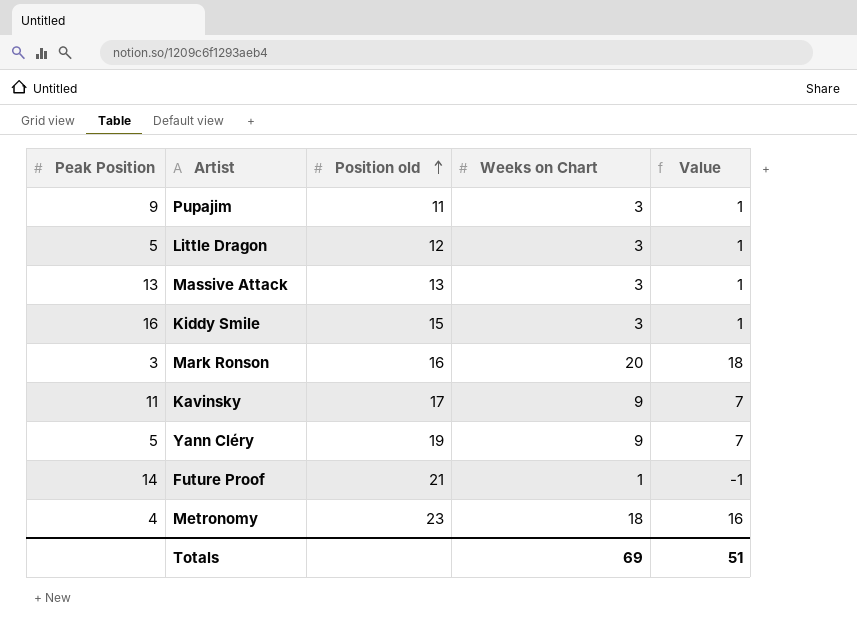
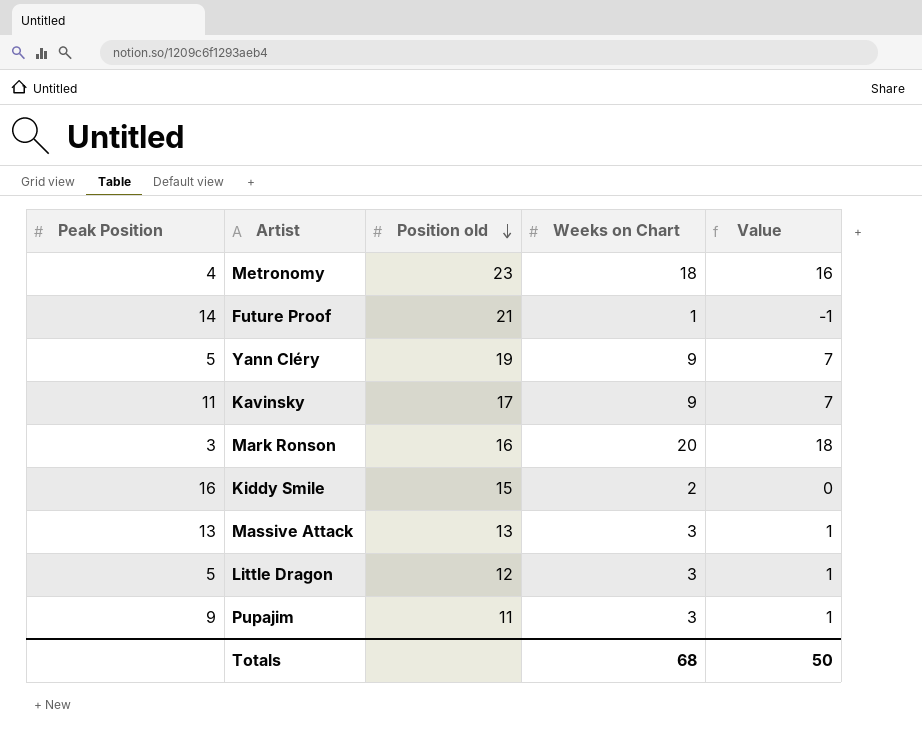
row order: Position old ascending -> Position old descending
Kiddy Smile | Weeks on Chart: 3 -> 2
Kiddy Smile | Value: 1 -> 0
Totals | Weeks on Chart: 69 -> 68
Totals | Value: 51 -> 50

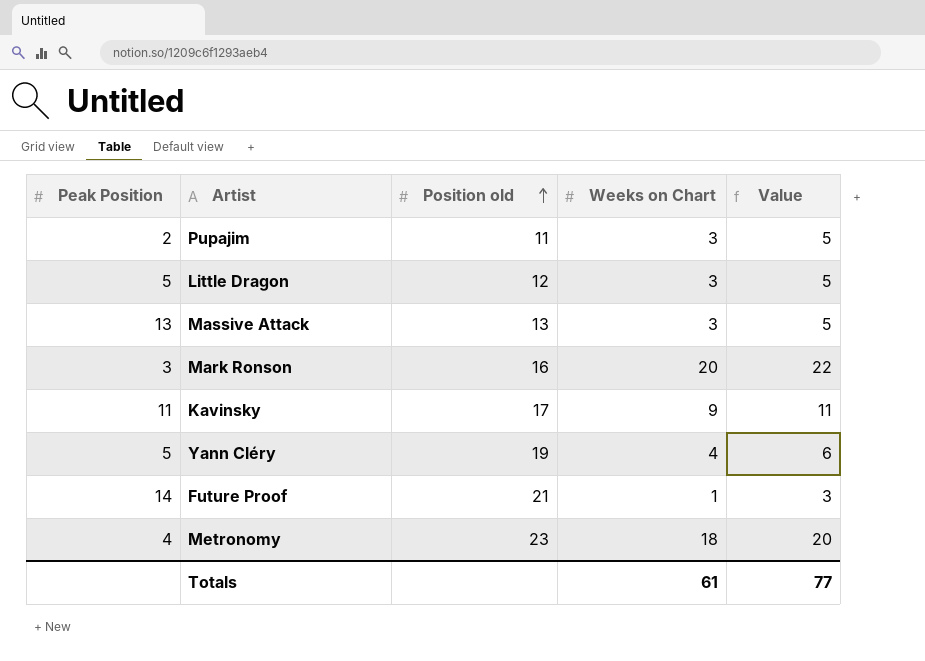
row order: Position old descending -> Position old ascending
column Value | formula: [Weeks on Chart] - 2 -> [Weeks on Chart] + 2
row Kiddy Smile: 16 | 15 | 2 | 0 -> none
Pupajim | Peak Position: 9 -> 2
Yann Cléry | Weeks on Chart: 9 -> 4
Totals | Weeks on Chart: 68 -> 61
Totals | Value: 50 -> 77

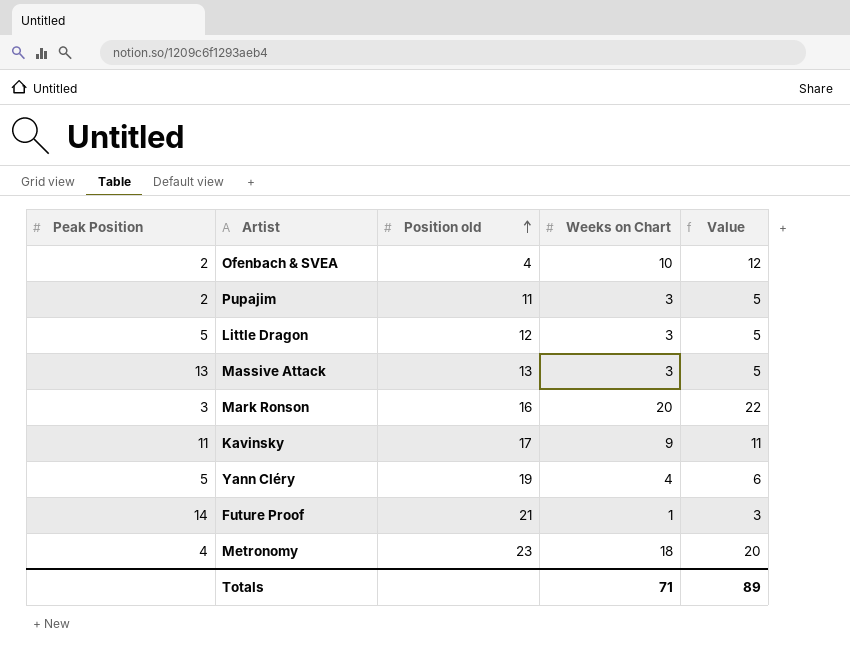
row Ofenbach & SVEA: none -> 2 | 4 | 10 | 12
Totals | Weeks on Chart: 61 -> 71
Totals | Value: 77 -> 89

